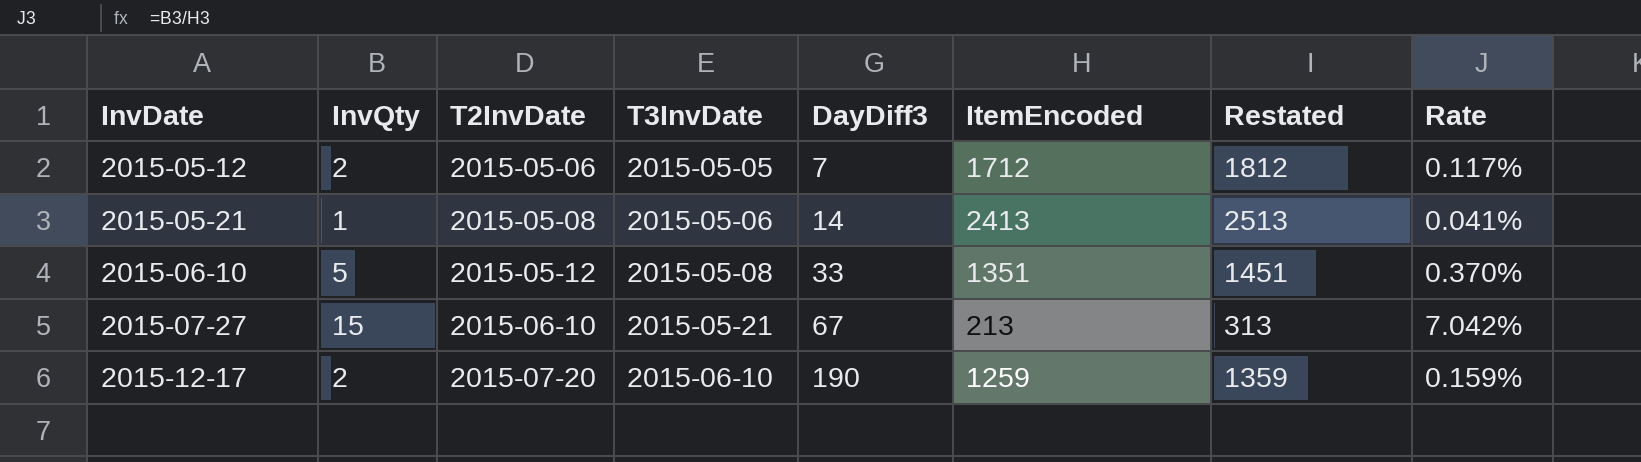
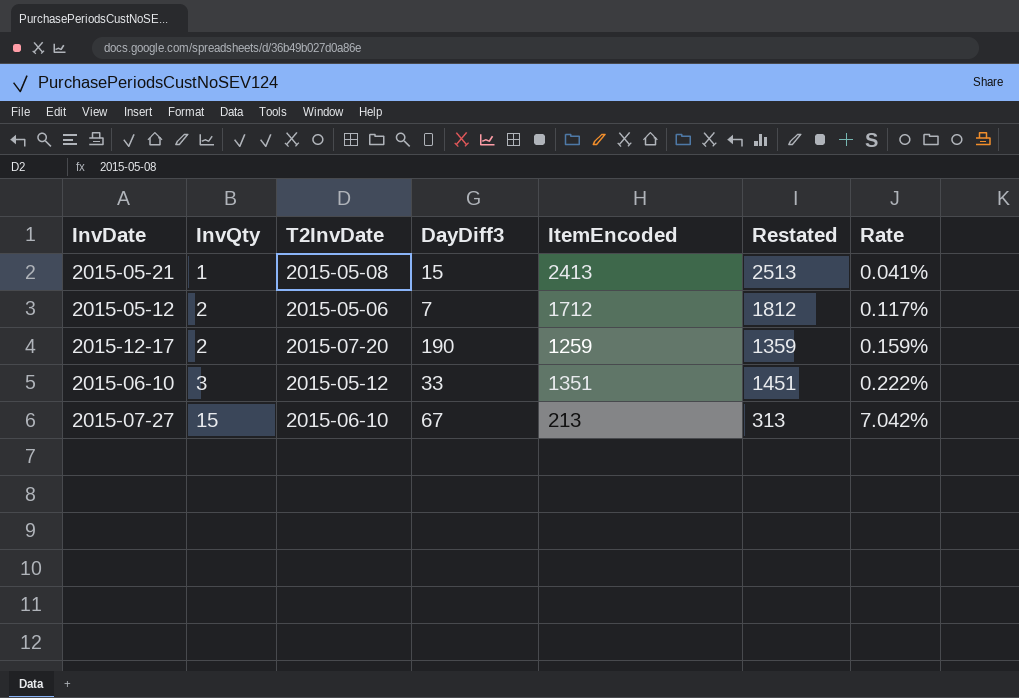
row order: InvDate ascending -> InvQty ascending
column T3InvDate | position: 4 -> none
2015-05-21 | DayDiff3: 14 -> 15
2015-06-10 | InvQty: 5 -> 3
2015-06-10 | Rate: 0.370% -> 0.222%

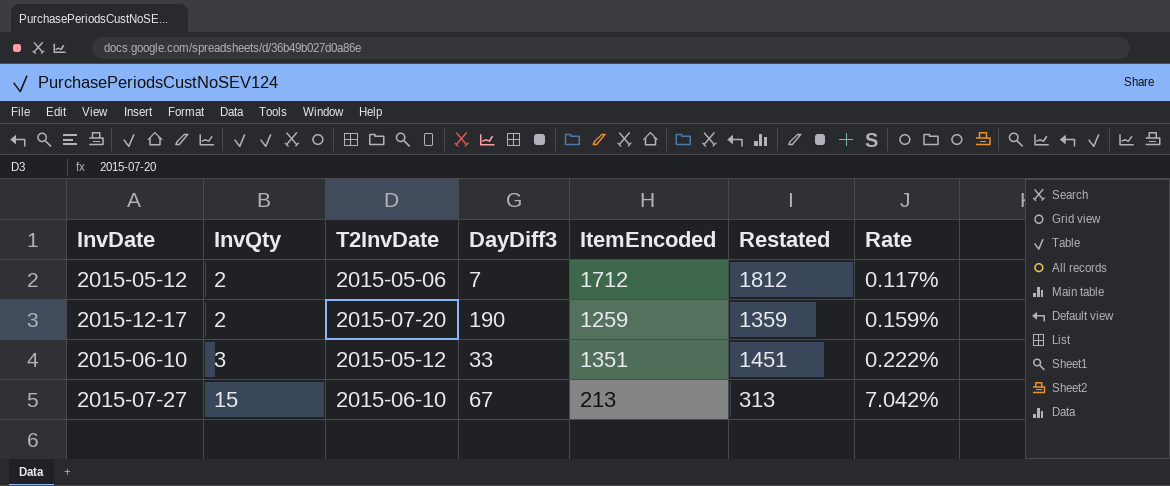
row 2015-05-21: 1 | 2015-05-08 | 15 | 2413 | 2513 | 0.041% -> none

